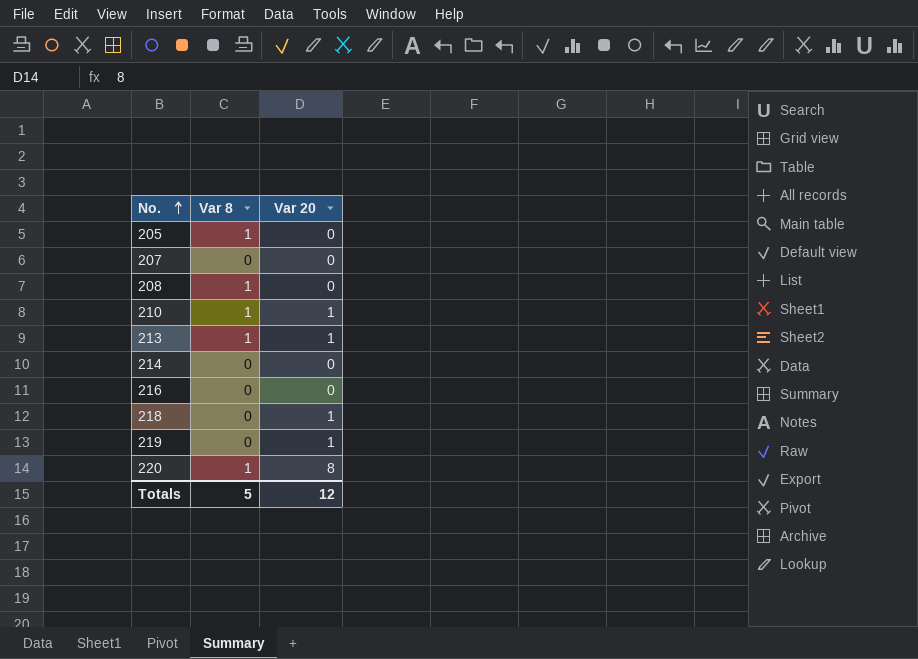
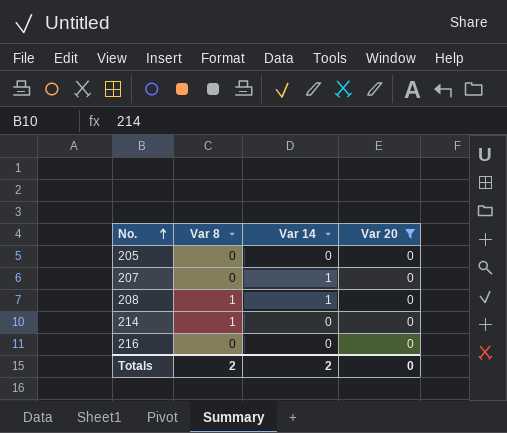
filter: none -> Var 20 = 0
column Var 14 | position: none -> 3
205 | Var 8: 1 -> 0
214 | Var 8: 0 -> 1
Totals | Var 8: 5 -> 2
Totals | Var 20: 12 -> 0

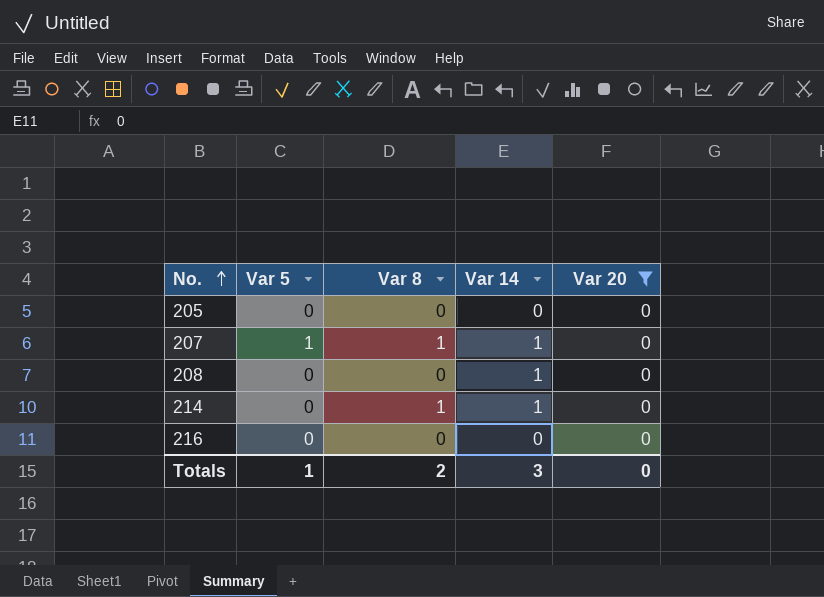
column Var 5 | position: none -> 2
207 | Var 8: 0 -> 1
208 | Var 8: 1 -> 0
214 | Var 14: 0 -> 1
Totals | Var 14: 2 -> 3

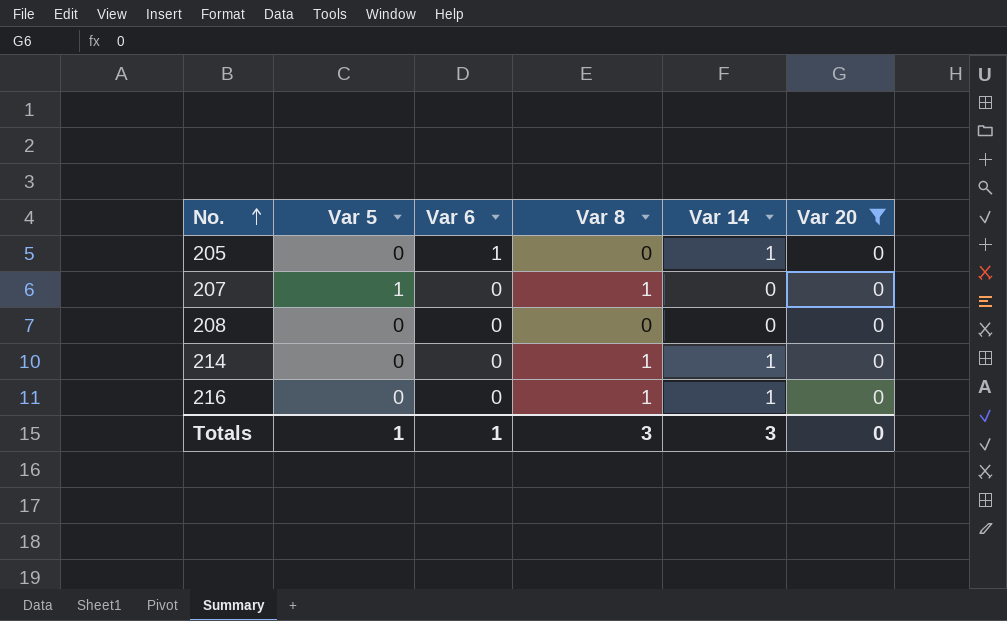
column Var 6 | position: none -> 3
205 | Var 14: 0 -> 1
207 | Var 14: 1 -> 0
208 | Var 14: 1 -> 0
216 | Var 8: 0 -> 1
216 | Var 14: 0 -> 1
Totals | Var 8: 2 -> 3

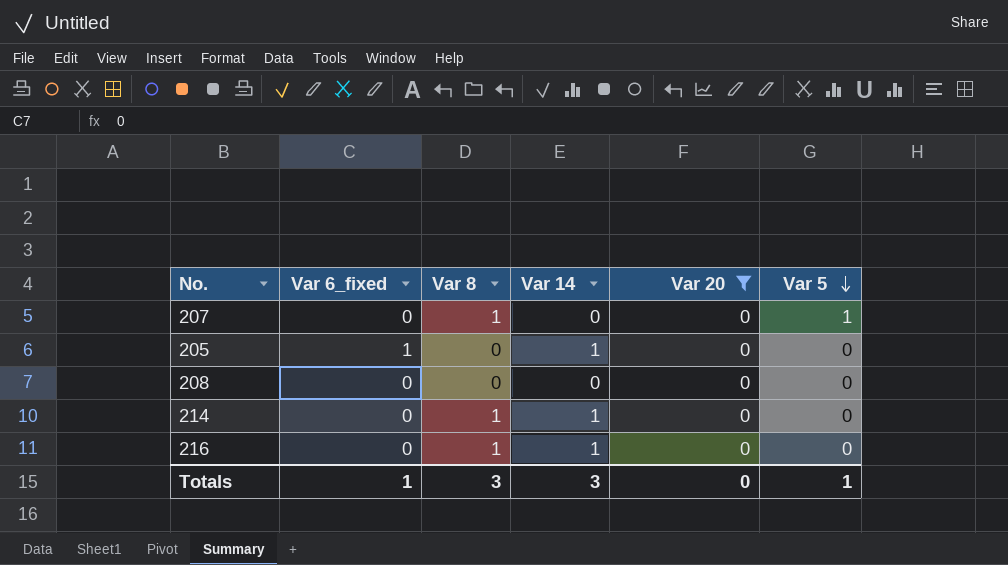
row order: No. ascending -> Var 5 descending
column name: Var 6 -> Var 6_fixed
column Var 5 | position: 2 -> 6

